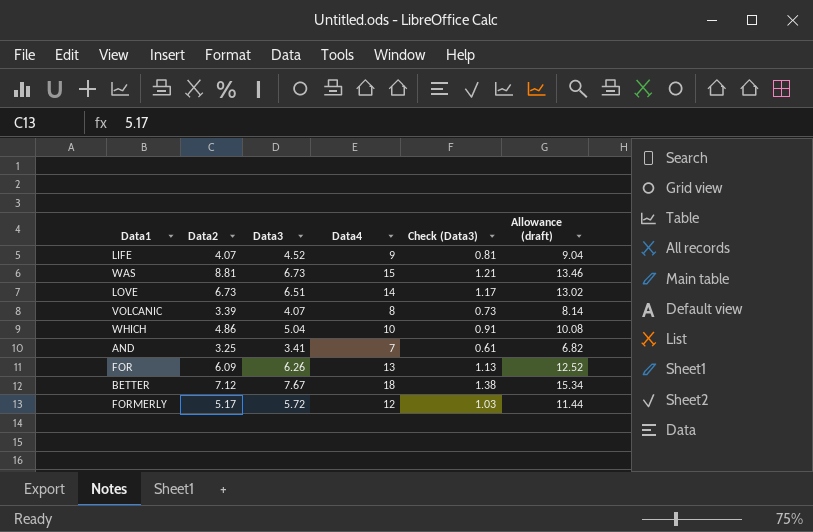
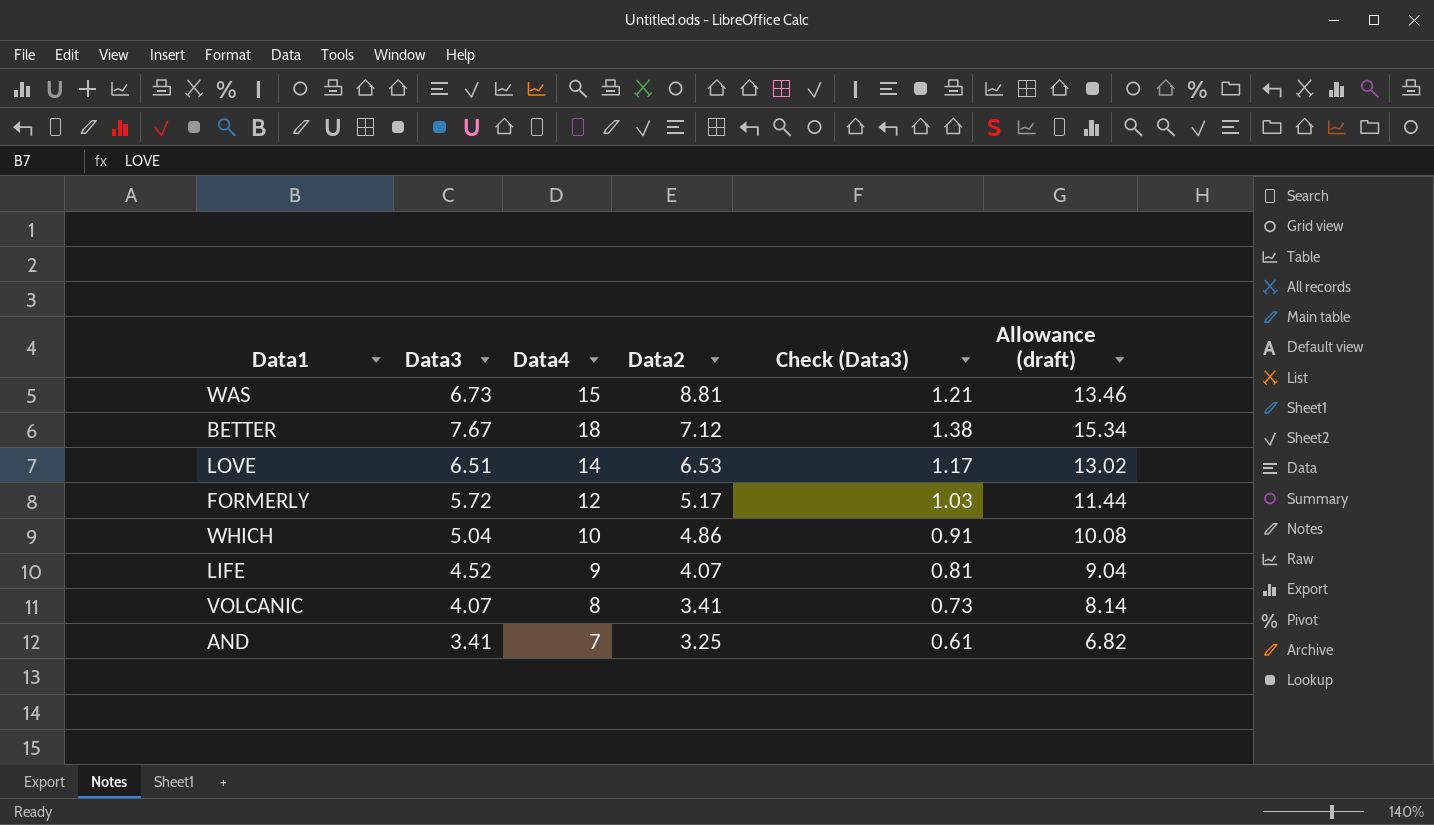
row order: none -> Data2 descending
column Data2 | position: 2 -> 4
row FOR: 6.09 | 6.26 | 13 | 1.13 | 12.52 -> none
LOVE | Data2: 6.73 -> 6.53
VOLCANIC | Data2: 3.39 -> 3.41

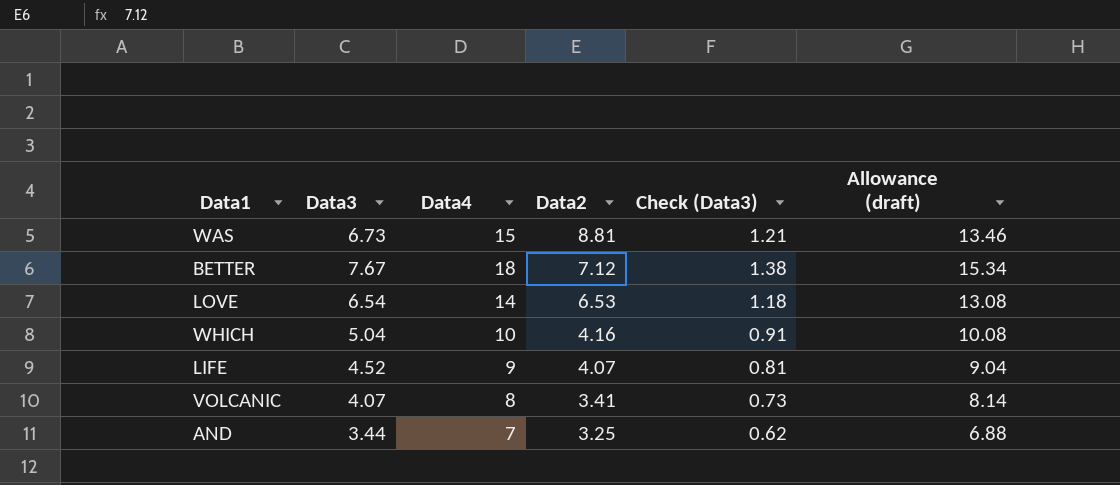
row FORMERLY: 5.72 | 12 | 5.17 | 1.03 | 11.44 -> none
LOVE | Data3: 6.51 -> 6.54
LOVE | Check (Data3): 1.17 -> 1.18
LOVE | Allowance (draft): 13.02 -> 13.08
WHICH | Data2: 4.86 -> 4.16
AND | Data3: 3.41 -> 3.44
AND | Check (Data3): 0.61 -> 0.62
AND | Allowance (draft): 6.82 -> 6.88

